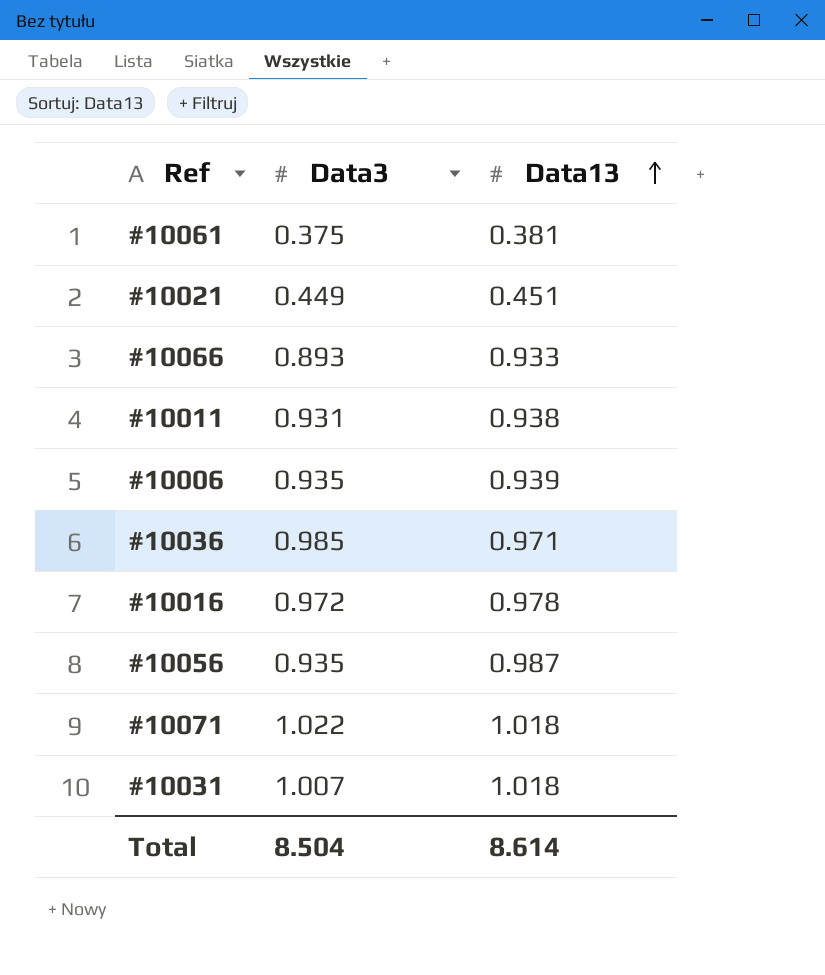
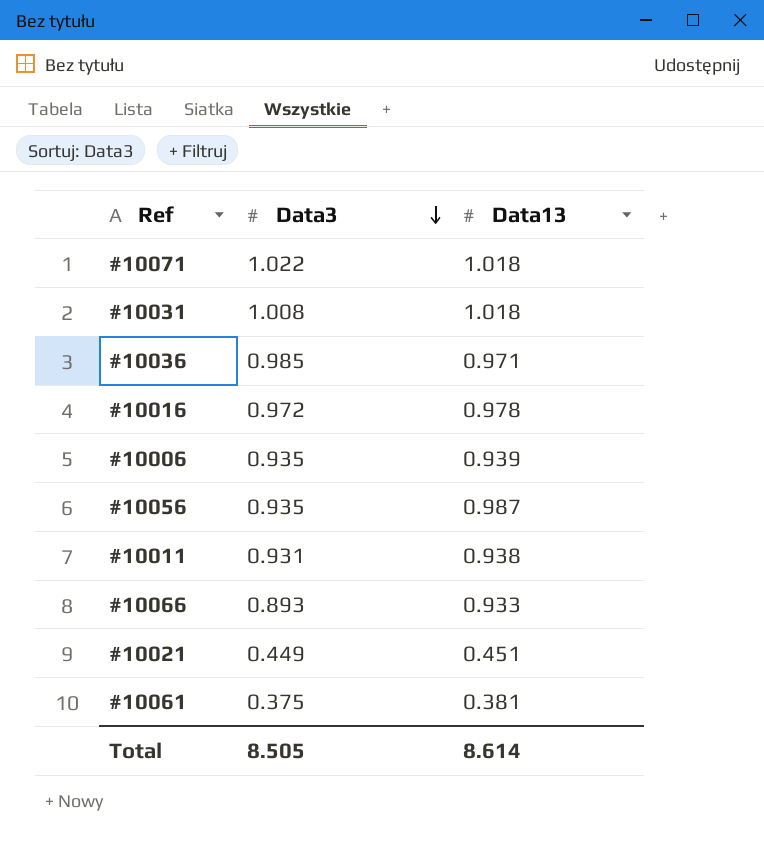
row order: Data13 ascending -> Data3 descending
#10031 | Data3: 1.007 -> 1.008
Total | Data3: 8.504 -> 8.505

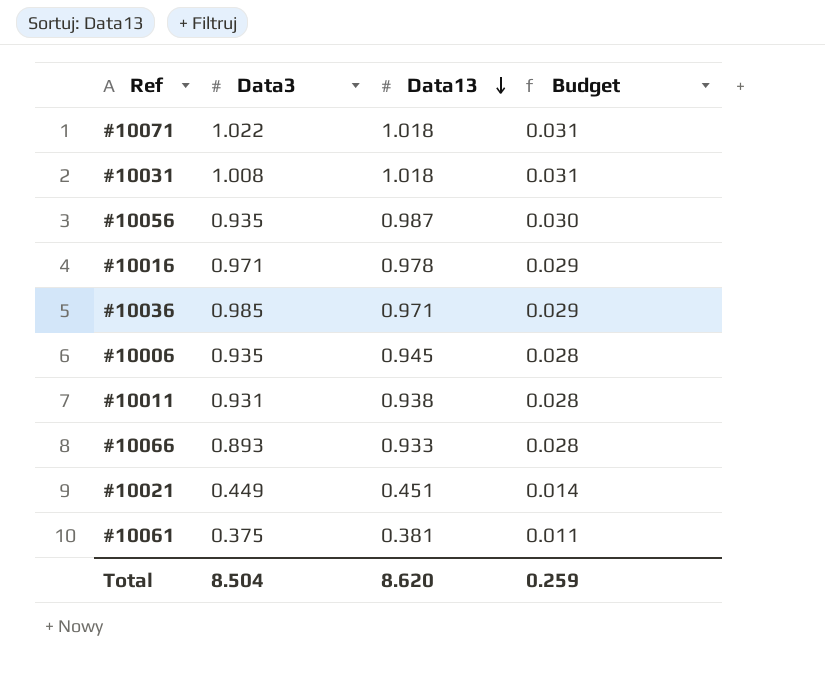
row order: Data3 descending -> Data13 descending
column Budget | formula: none -> [Data13] * 0.03
#10016 | Data3: 0.972 -> 0.971
#10006 | Data13: 0.939 -> 0.945
Total | Data3: 8.505 -> 8.504
Total | Data13: 8.614 -> 8.620

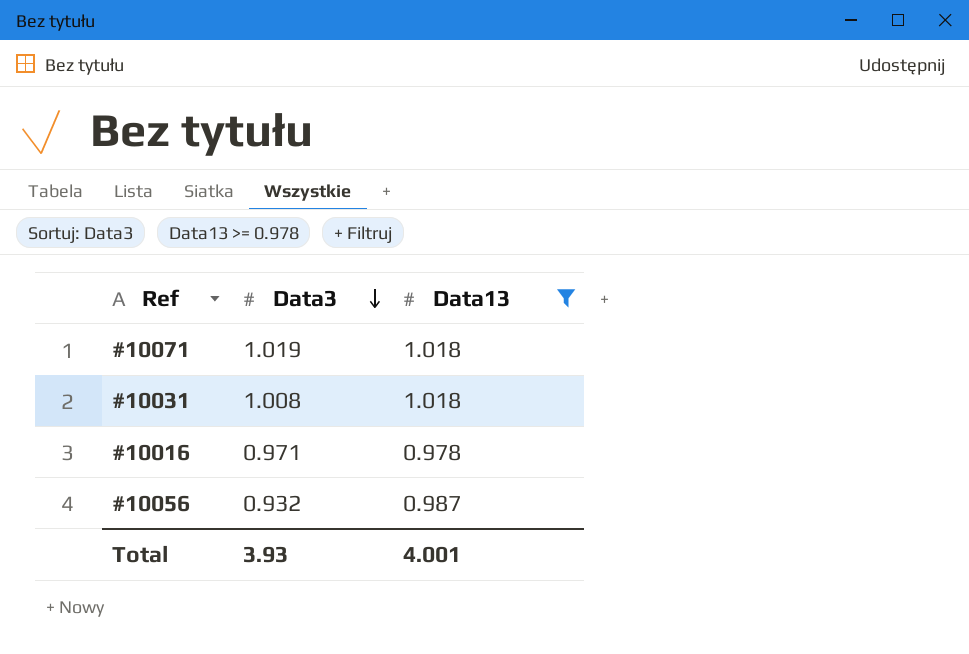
filter: none -> Data13 >= 0.978
row order: Data13 descending -> Data3 descending
column Budget | formula: [Data13] * 0.03 -> none
#10071 | Data3: 1.022 -> 1.019
#10056 | Data3: 0.935 -> 0.932
Total | Data3: 8.504 -> 3.93
Total | Data13: 8.620 -> 4.001

